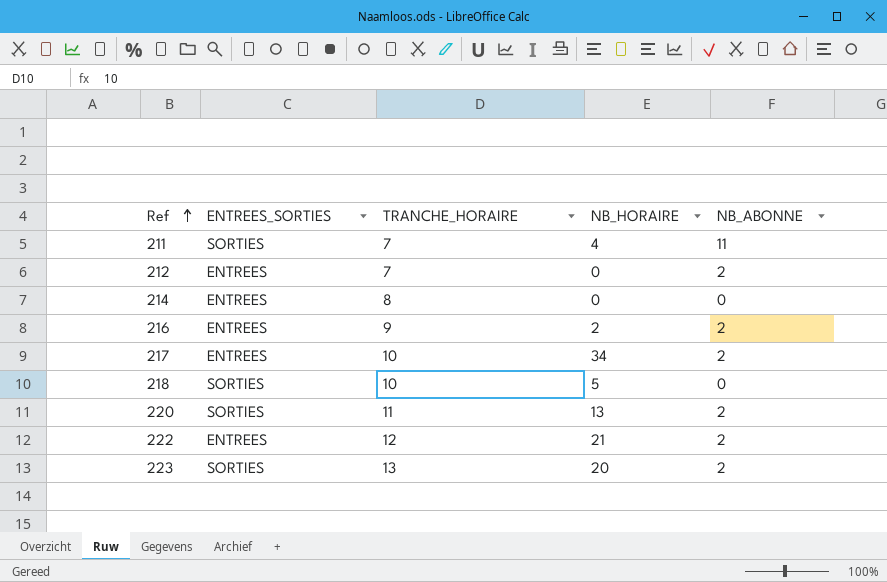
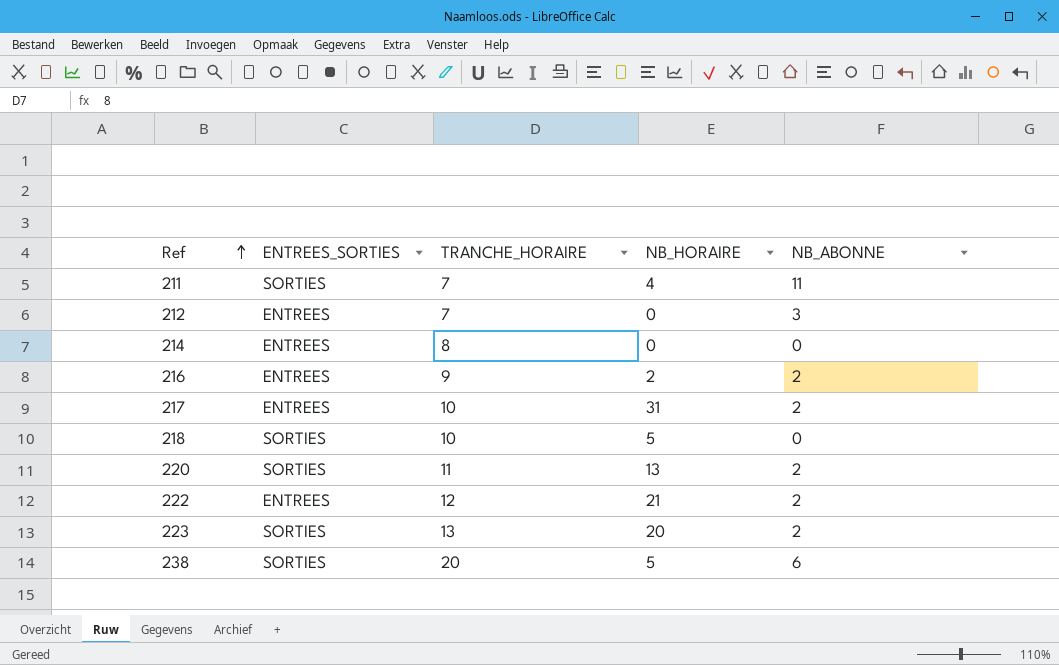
212 | NB_ABONNE: 2 -> 3
217 | NB_HORAIRE: 34 -> 31
row 238: none -> SORTIES | 20 | 5 | 6

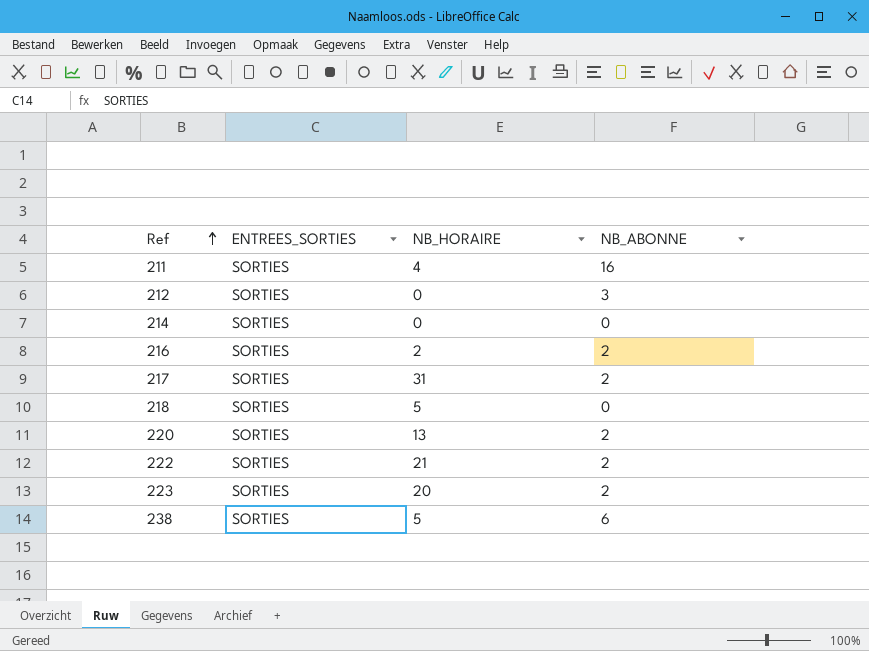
column TRANCHE_HORAIRE | position: 3 -> none
211 | NB_ABONNE: 11 -> 16
212 | ENTREES_SORTIES: ENTREES -> SORTIES
214 | ENTREES_SORTIES: ENTREES -> SORTIES
216 | ENTREES_SORTIES: ENTREES -> SORTIES
217 | ENTREES_SORTIES: ENTREES -> SORTIES
222 | ENTREES_SORTIES: ENTREES -> SORTIES

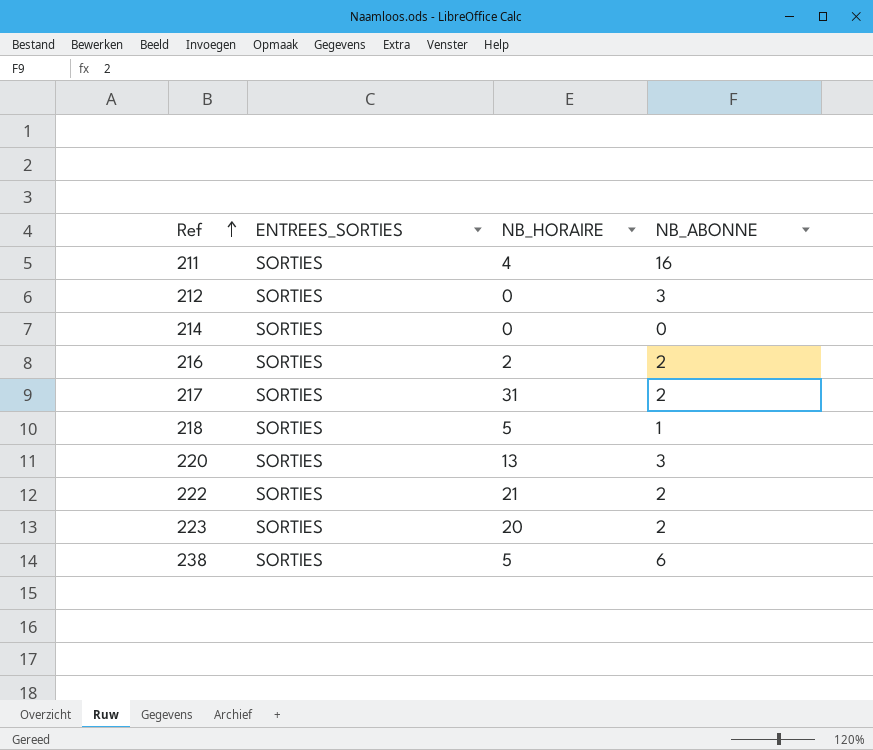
218 | NB_ABONNE: 0 -> 1
220 | NB_ABONNE: 2 -> 3

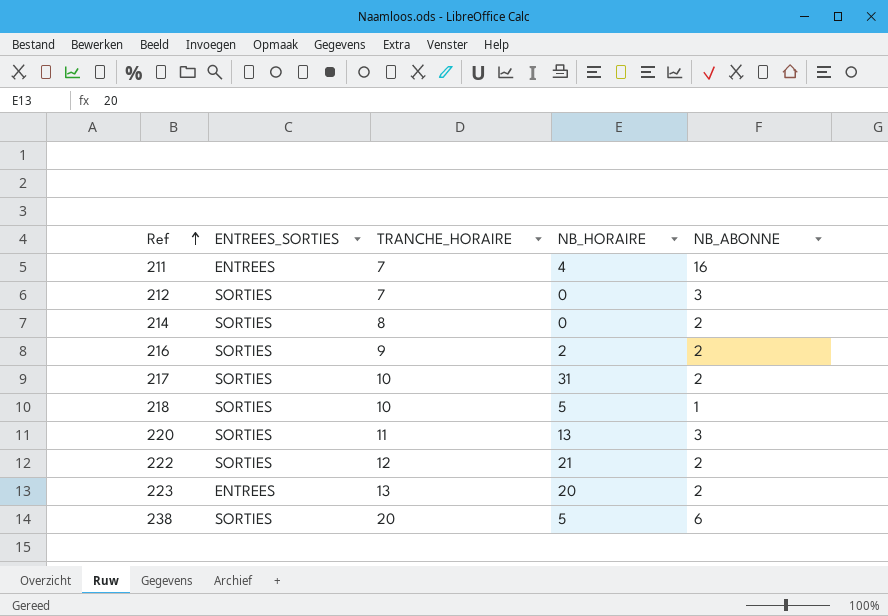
column TRANCHE_HORAIRE | position: none -> 3
211 | ENTREES_SORTIES: SORTIES -> ENTREES
214 | NB_ABONNE: 0 -> 2
223 | ENTREES_SORTIES: SORTIES -> ENTREES

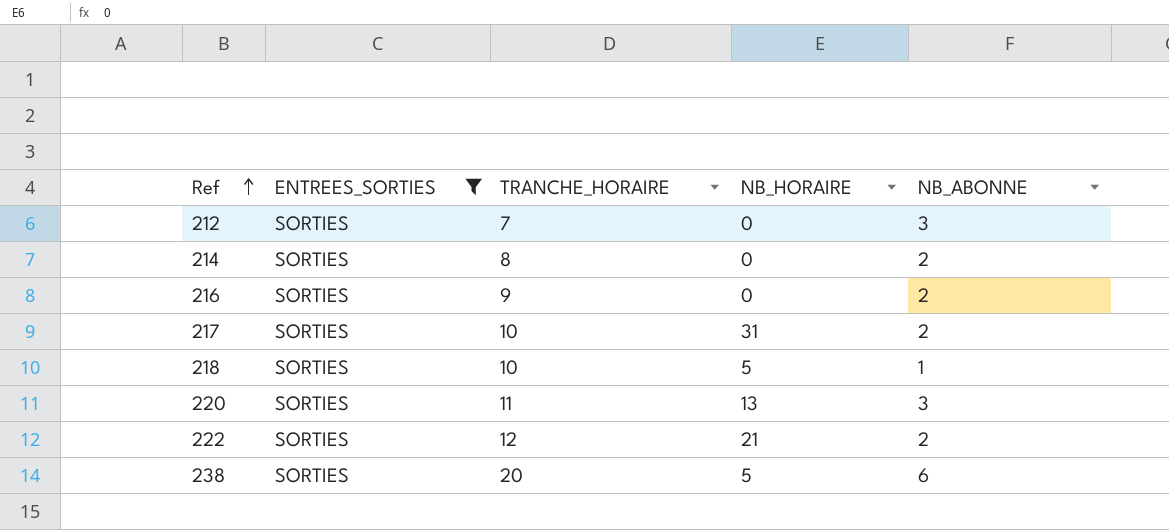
filter: none -> ENTREES_SORTIES = SORTIES
216 | NB_HORAIRE: 2 -> 0

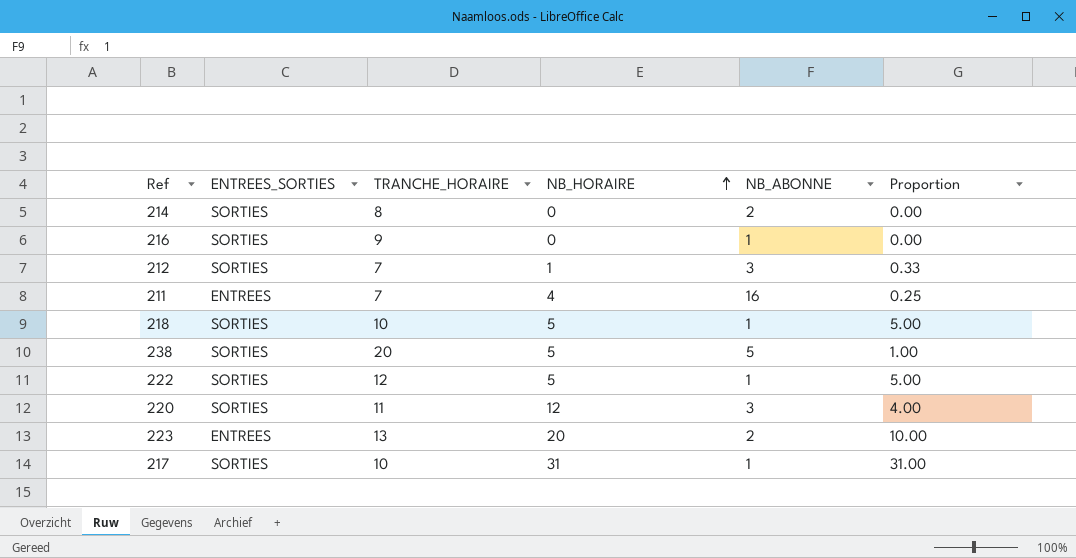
filter: ENTREES_SORTIES = SORTIES -> none
row order: Ref ascending -> NB_HORAIRE ascending
column Proportion | formula: none -> [NB_HORAIRE] / [NB_ABONNE]
216 | NB_ABONNE: 2 -> 1
212 | NB_HORAIRE: 0 -> 1
238 | NB_ABONNE: 6 -> 5
222 | NB_HORAIRE: 21 -> 5
222 | NB_ABONNE: 2 -> 1
220 | NB_HORAIRE: 13 -> 12
217 | NB_ABONNE: 2 -> 1

